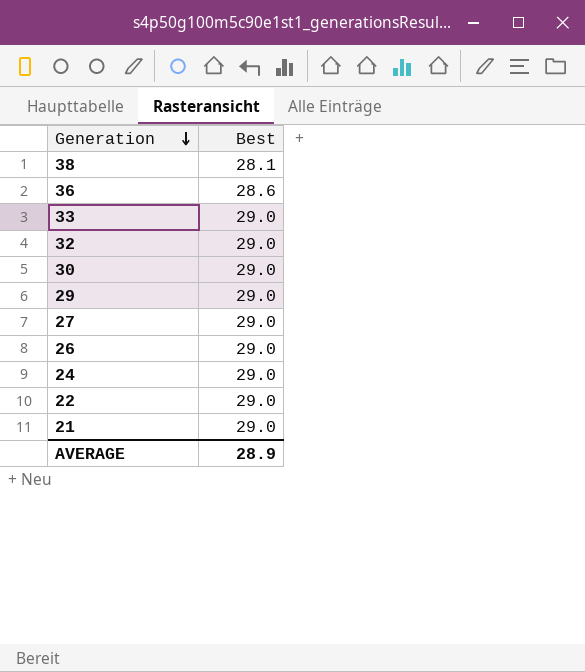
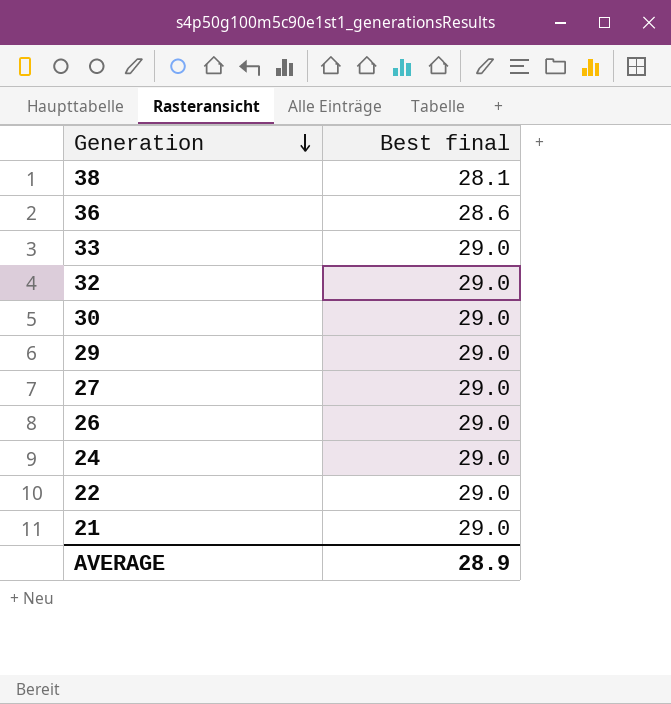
column name: Best -> Best final

